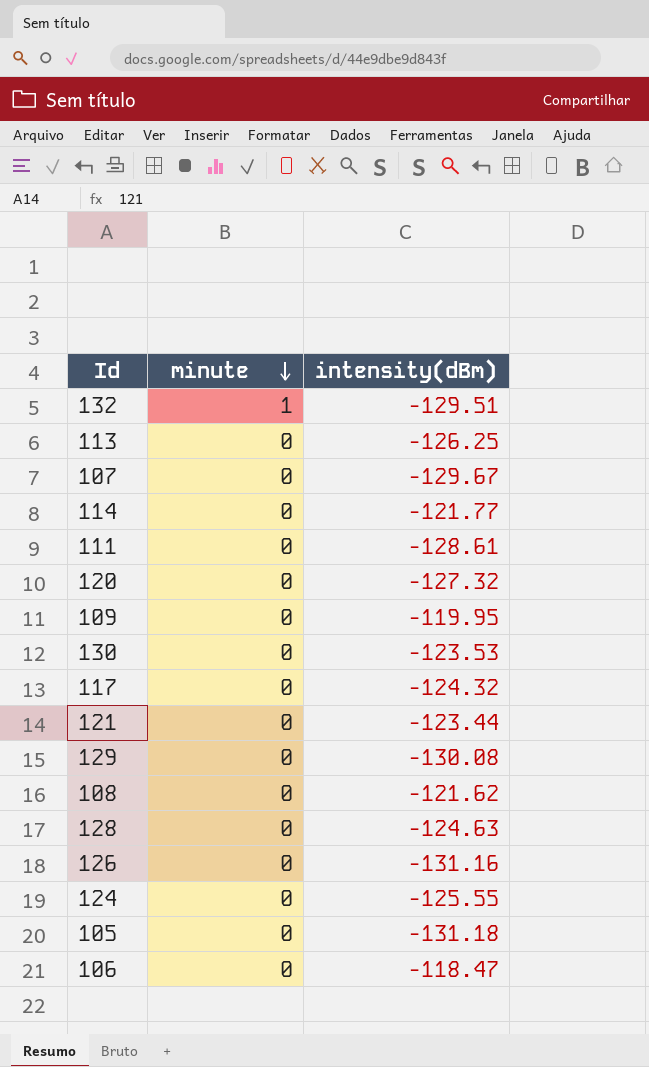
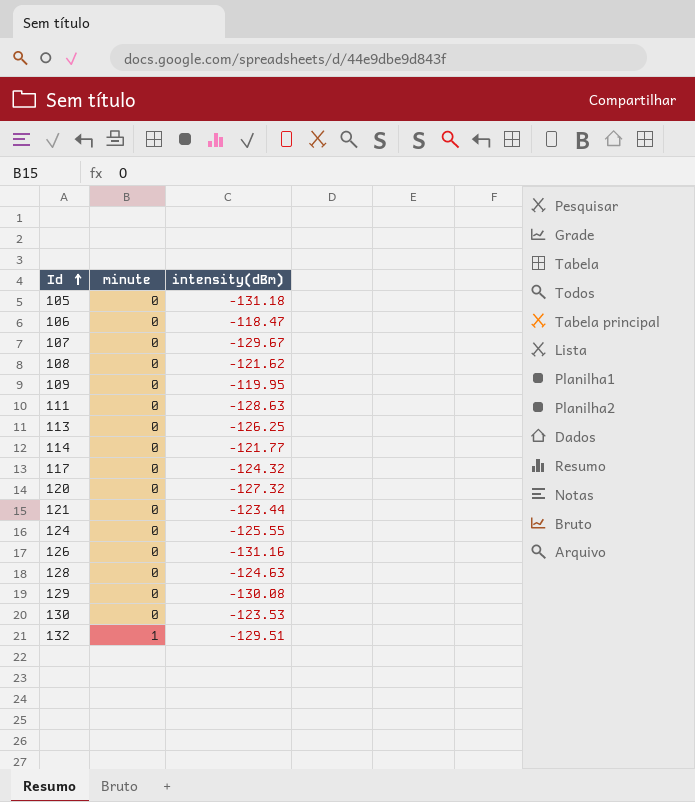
row order: minute descending -> Id ascending
111 | intensity(dBm): -128.61 -> -128.63

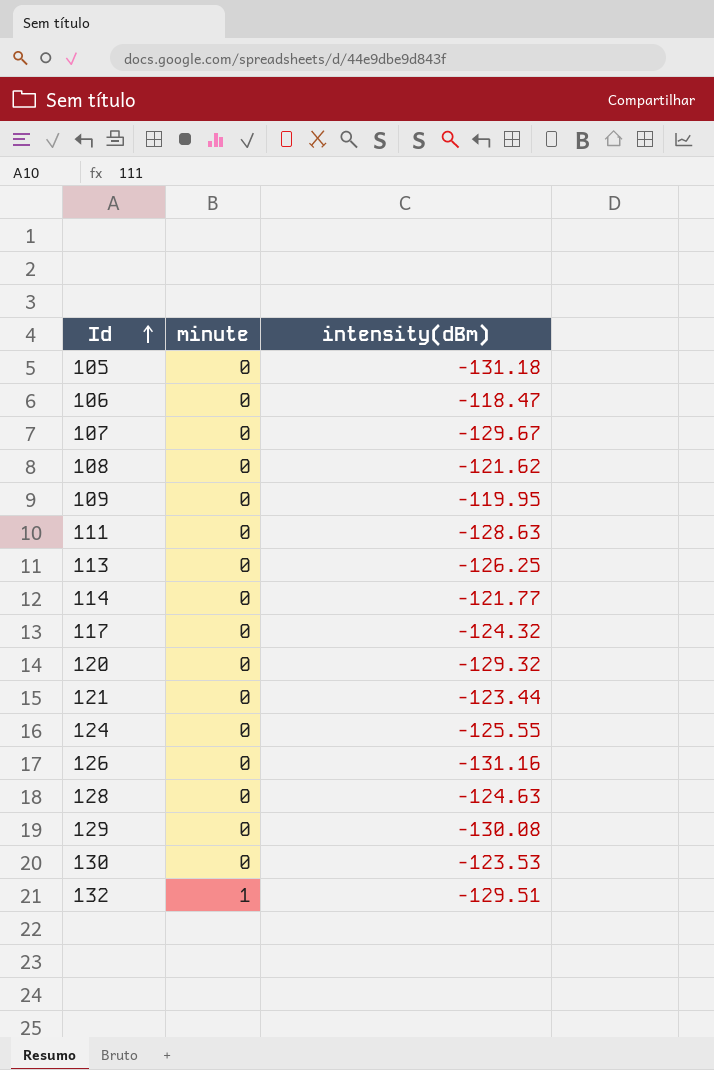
120 | intensity(dBm): -127.32 -> -129.32

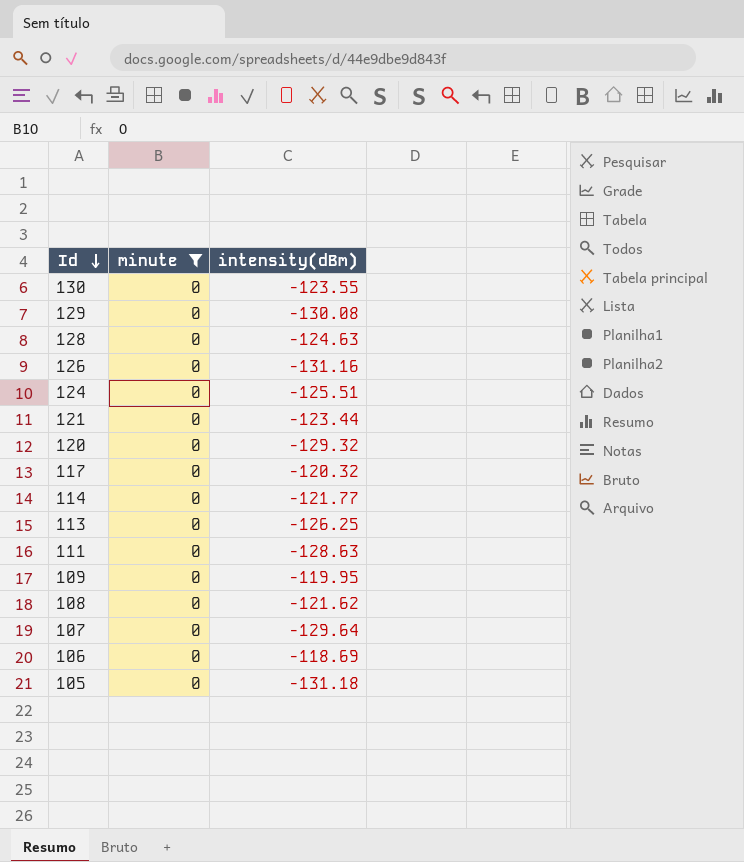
filter: none -> minute = 0
row order: Id ascending -> Id descending
130 | intensity(dBm): -123.53 -> -123.55
124 | intensity(dBm): -125.55 -> -125.51
117 | intensity(dBm): -124.32 -> -120.32
107 | intensity(dBm): -129.67 -> -129.64
106 | intensity(dBm): -118.47 -> -118.69

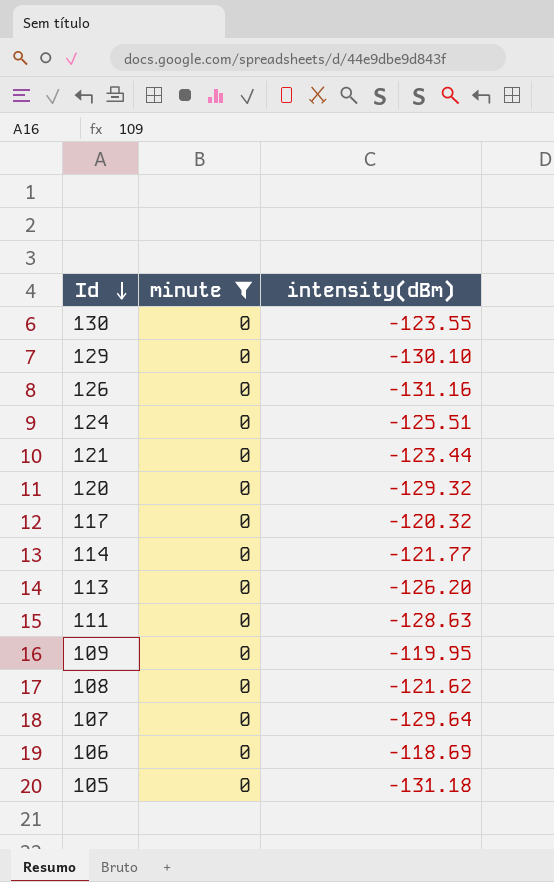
row 128: 0 | -124.63 -> none
129 | intensity(dBm): -130.08 -> -130.10
113 | intensity(dBm): -126.25 -> -126.20

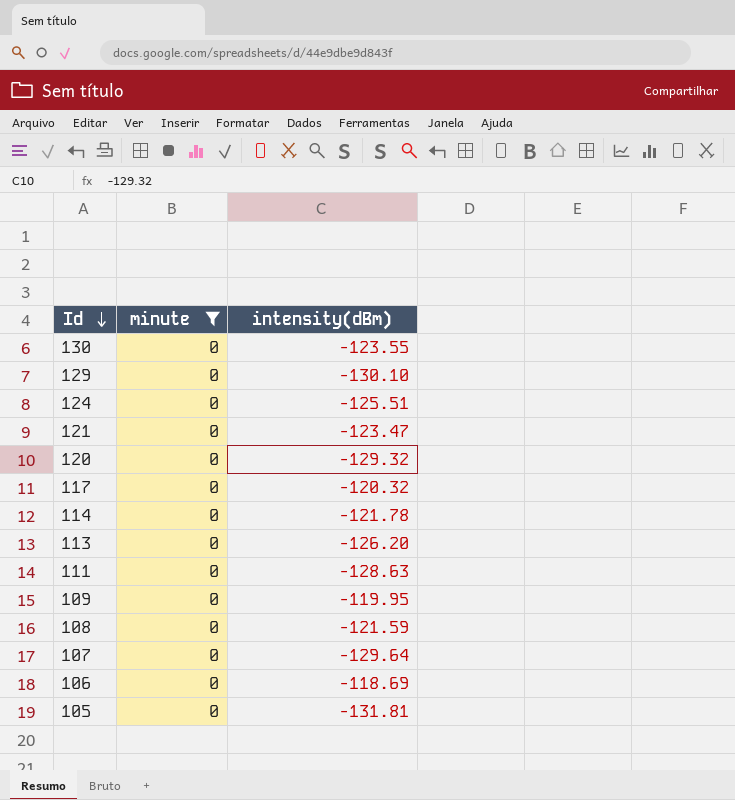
row 126: 0 | -131.16 -> none
121 | intensity(dBm): -123.44 -> -123.47
114 | intensity(dBm): -121.77 -> -121.78
108 | intensity(dBm): -121.62 -> -121.59
105 | intensity(dBm): -131.18 -> -131.81

